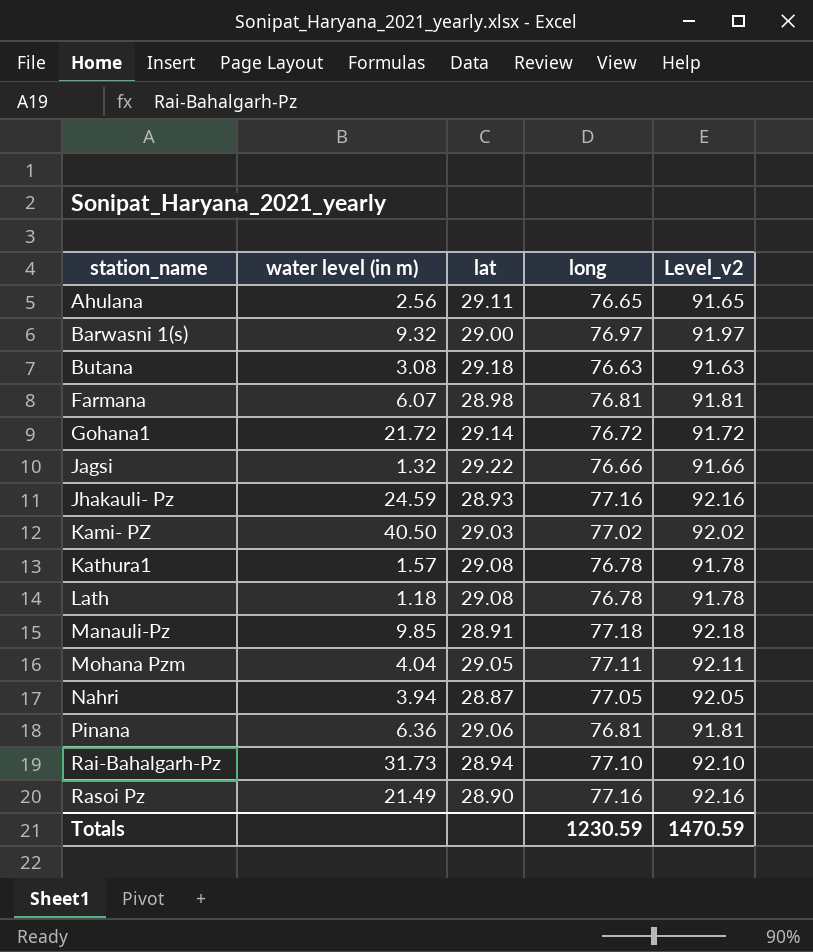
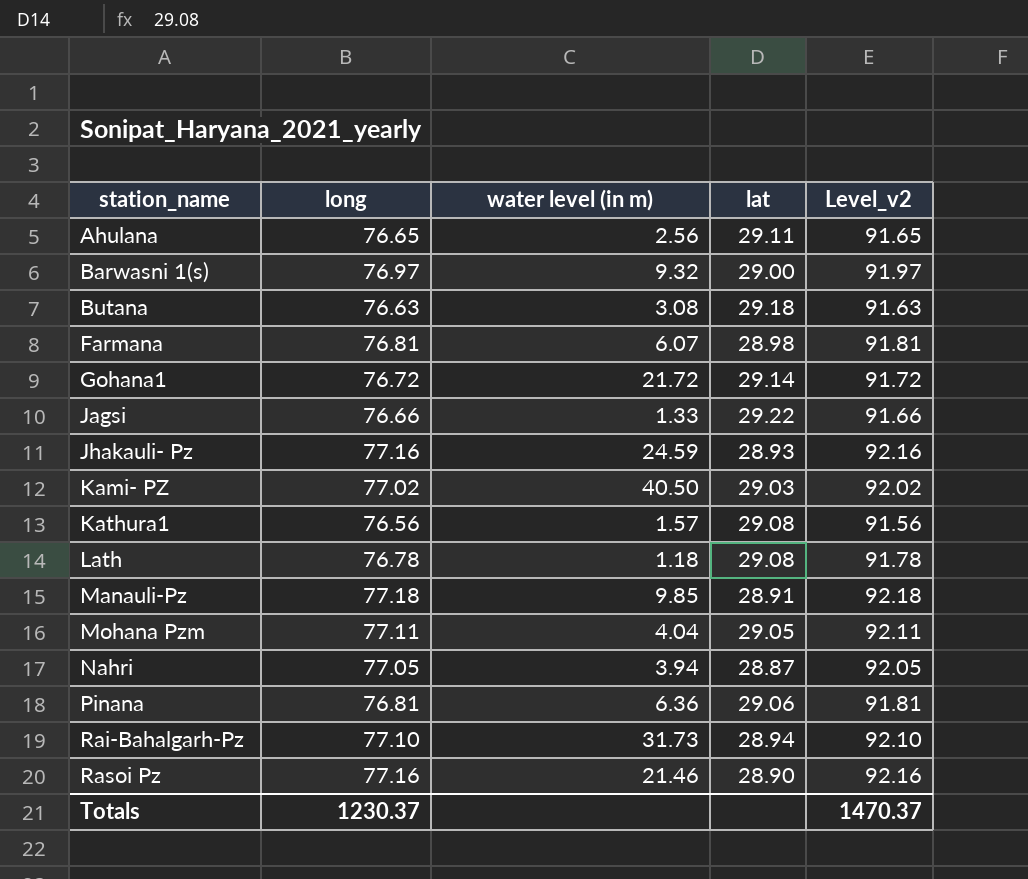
column long | position: 4 -> 2
Jagsi | water level (in m): 1.32 -> 1.33
Kathura1 | long: 76.78 -> 76.56
Kathura1 | Level_v2: 91.78 -> 91.56
Rasoi Pz | water level (in m): 21.49 -> 21.46
Totals | long: 1230.59 -> 1230.37
Totals | Level_v2: 1470.59 -> 1470.37

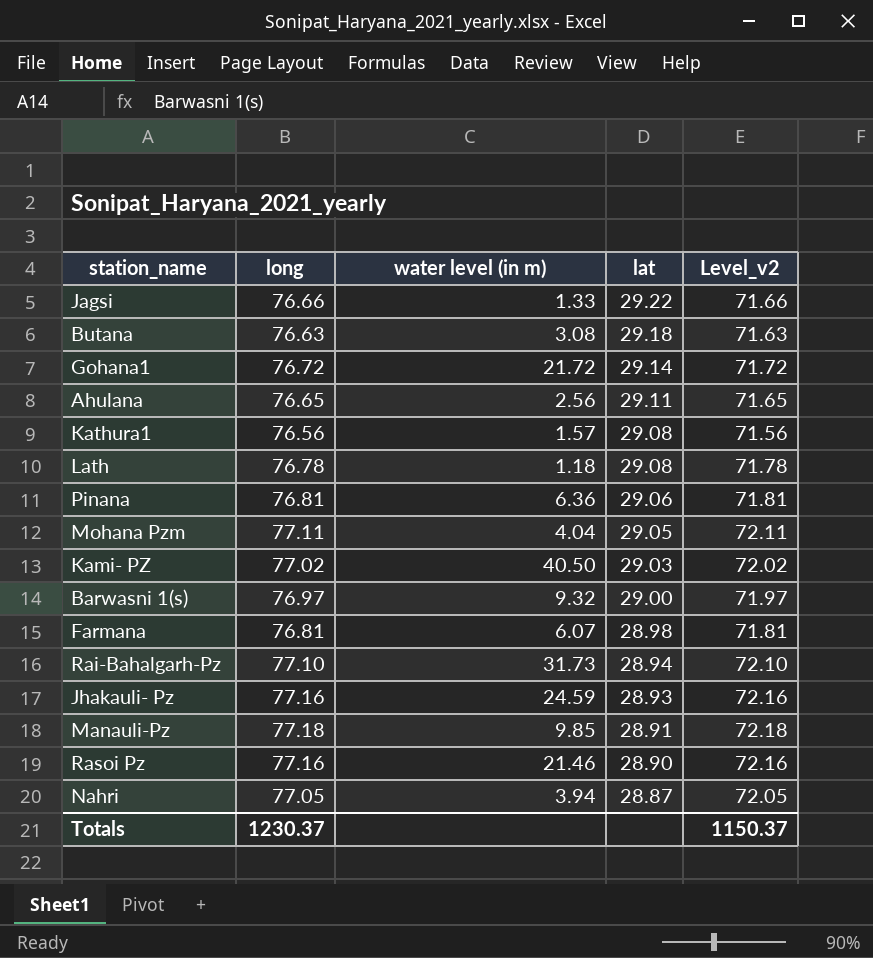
row order: station_name ascending -> lat descending
column Level_v2 | formula: [long] + 15 -> [long] - 5
Totals | Level_v2: 1470.37 -> 1150.37

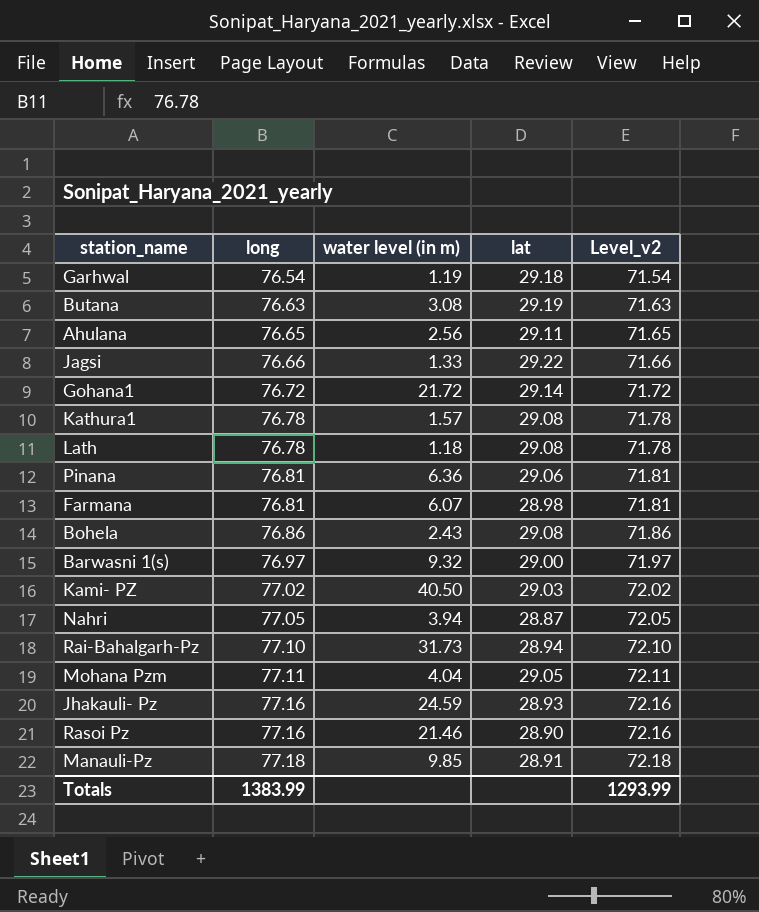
row order: lat descending -> long ascending
row Garhwal: none -> 76.54 | 1.19 | 29.18 | 71.54
Butana | lat: 29.18 -> 29.19
Kathura1 | long: 76.56 -> 76.78
Kathura1 | Level_v2: 71.56 -> 71.78
row Bohela: none -> 76.86 | 2.43 | 29.08 | 71.86
Totals | long: 1230.37 -> 1383.99
Totals | Level_v2: 1150.37 -> 1293.99

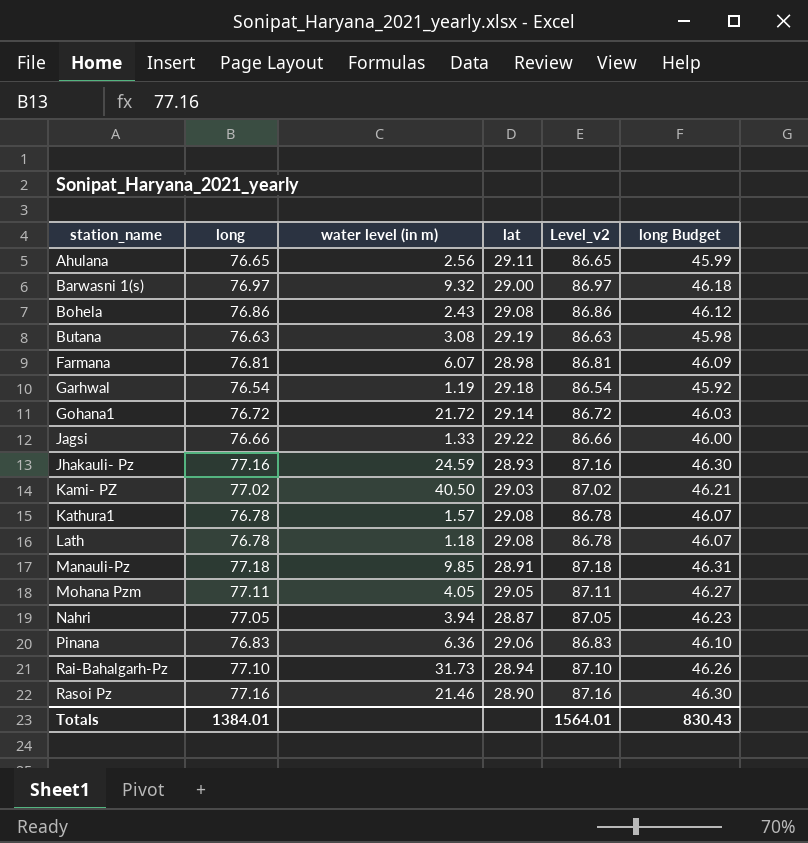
row order: long ascending -> station_name ascending
column Level_v2 | formula: [long] - 5 -> [long] + 10
column long Budget | formula: none -> [long] * 0.6
Mohana Pzm | water level (in m): 4.04 -> 4.05
Pinana | long: 76.81 -> 76.83
Totals | long: 1383.99 -> 1384.01
Totals | Level_v2: 1293.99 -> 1564.01

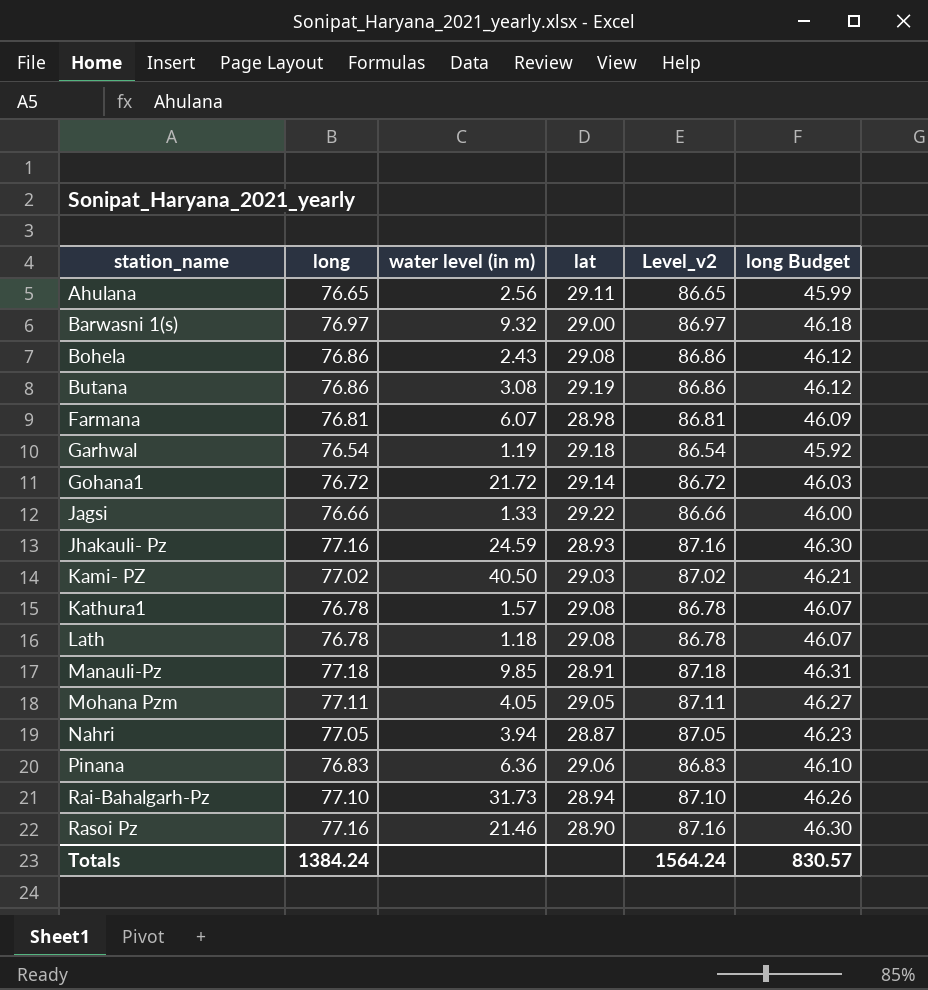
Butana | long: 76.63 -> 76.86
Butana | Level_v2: 86.63 -> 86.86
Butana | long Budget: 45.98 -> 46.12
Totals | long: 1384.01 -> 1384.24
Totals | Level_v2: 1564.01 -> 1564.24
Totals | long Budget: 830.43 -> 830.57

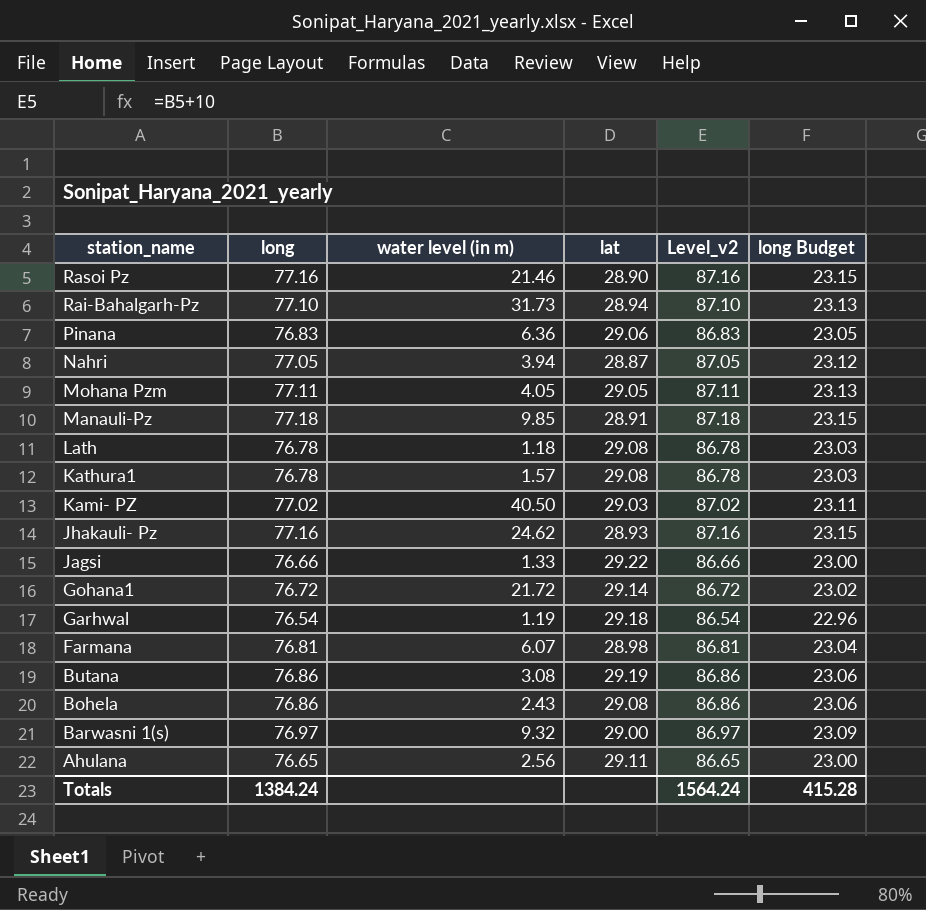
row order: station_name ascending -> station_name descending
column long Budget | formula: [long] * 0.6 -> [long] * 0.3
Jhakauli- Pz | water level (in m): 24.59 -> 24.62
Totals | long Budget: 830.57 -> 415.28

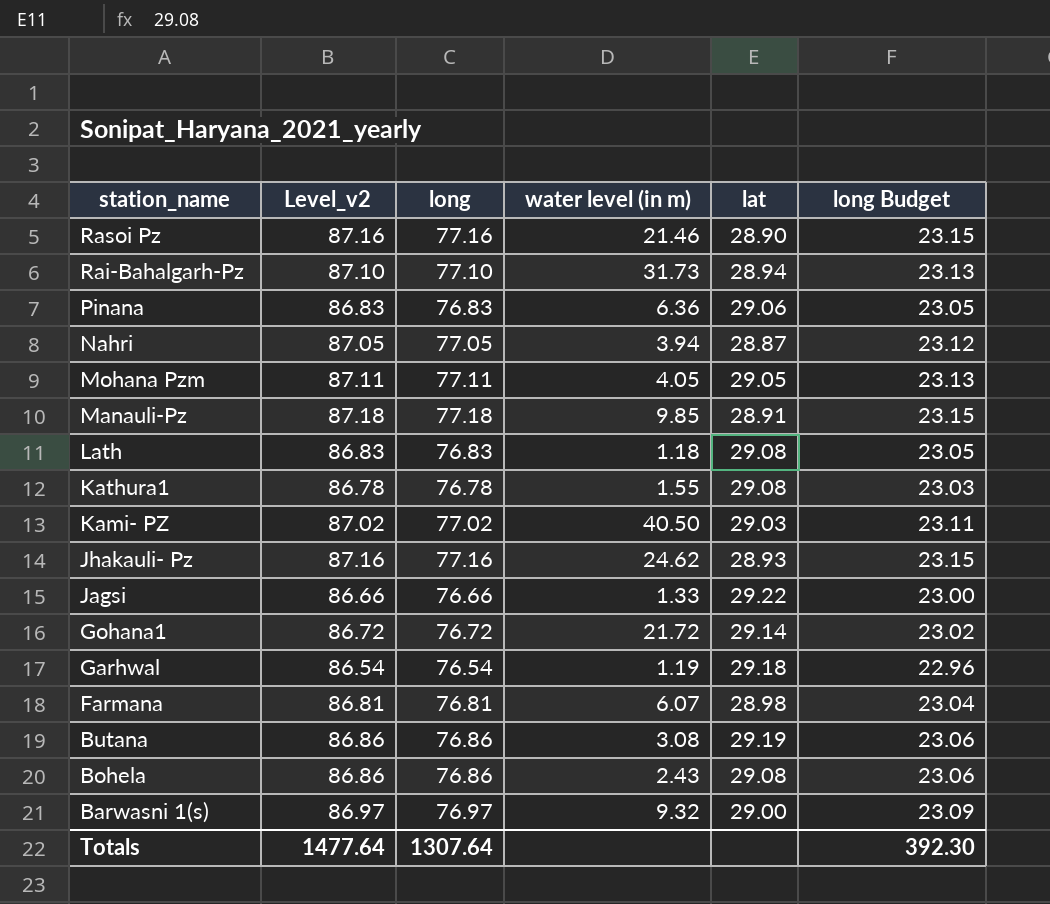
column Level_v2 | position: 5 -> 2
row Ahulana: 76.65 | 2.56 | 29.11 | 86.65 | 23.00 -> none
Lath | Level_v2: 86.78 -> 86.83
Lath | long: 76.78 -> 76.83
Lath | long Budget: 23.03 -> 23.05
Kathura1 | water level (in m): 1.57 -> 1.55
Totals | Level_v2: 1564.24 -> 1477.64
Totals | long: 1384.24 -> 1307.64
Totals | long Budget: 415.28 -> 392.30

